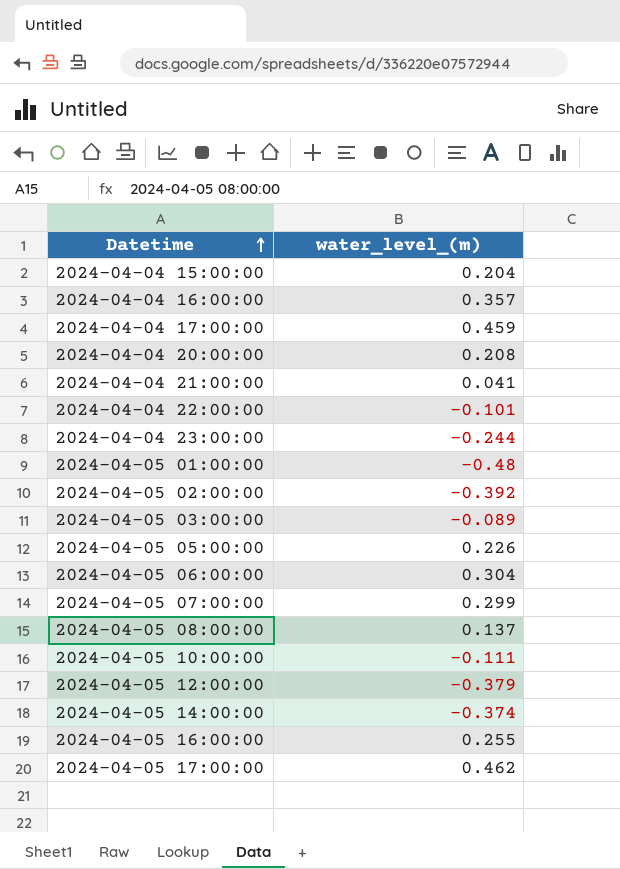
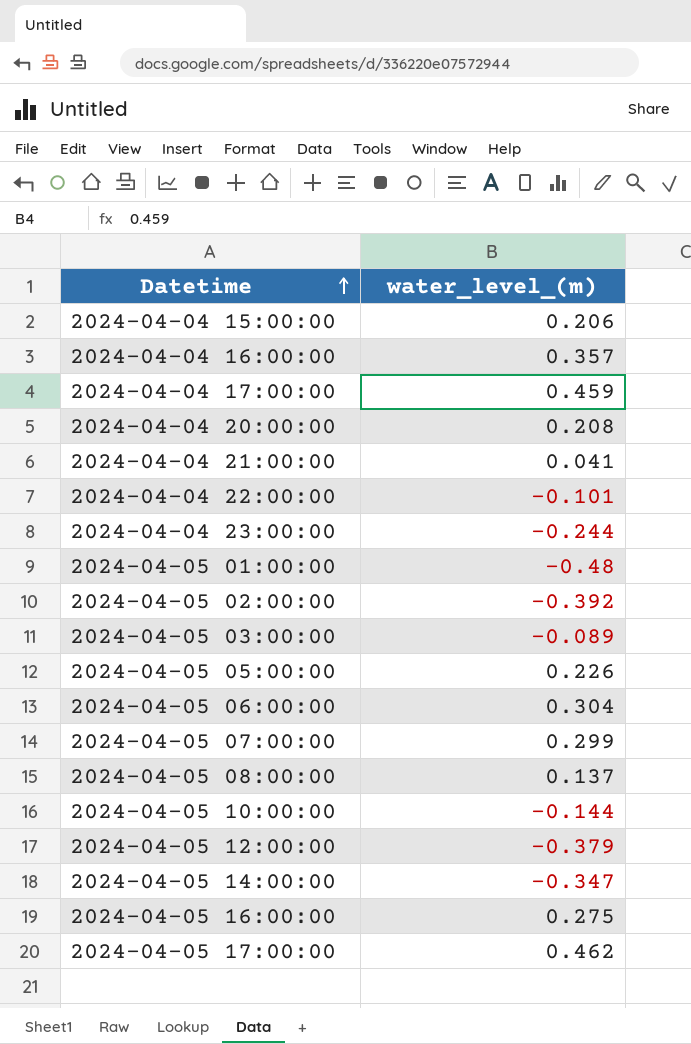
2024-04-04 15:00:00 | water_level_(m): 0.204 -> 0.206
2024-04-05 10:00:00 | water_level_(m): -0.111 -> -0.144
2024-04-05 14:00:00 | water_level_(m): -0.374 -> -0.347
2024-04-05 16:00:00 | water_level_(m): 0.255 -> 0.275

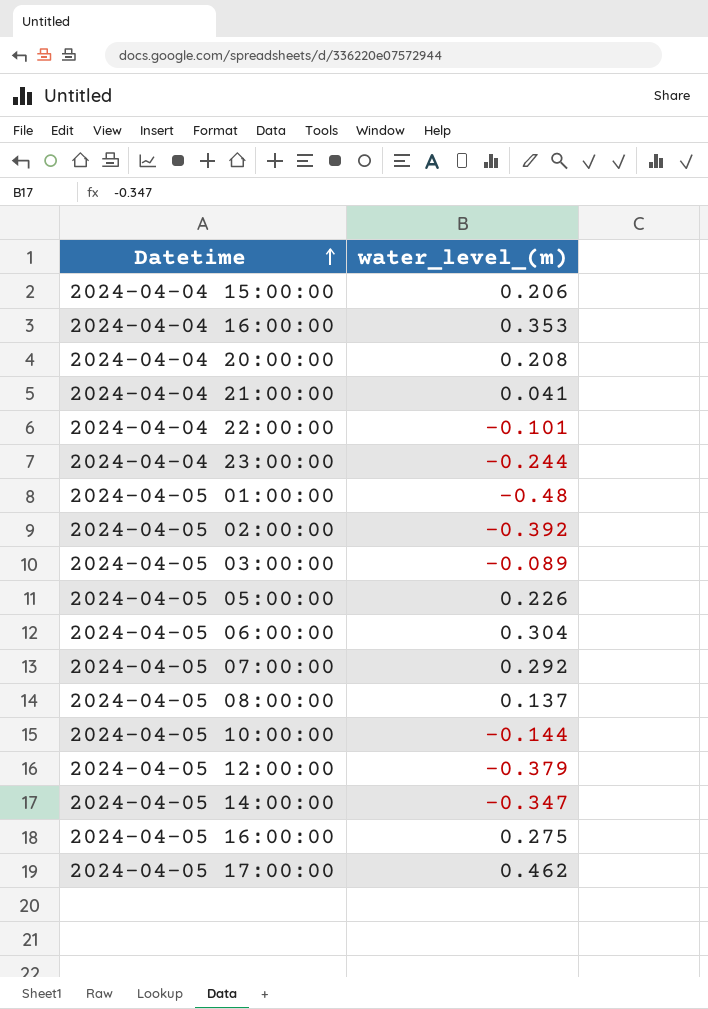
row 2024-04-04 17:00:00: 0.459 -> none
2024-04-04 16:00:00 | water_level_(m): 0.357 -> 0.353
2024-04-05 07:00:00 | water_level_(m): 0.299 -> 0.292

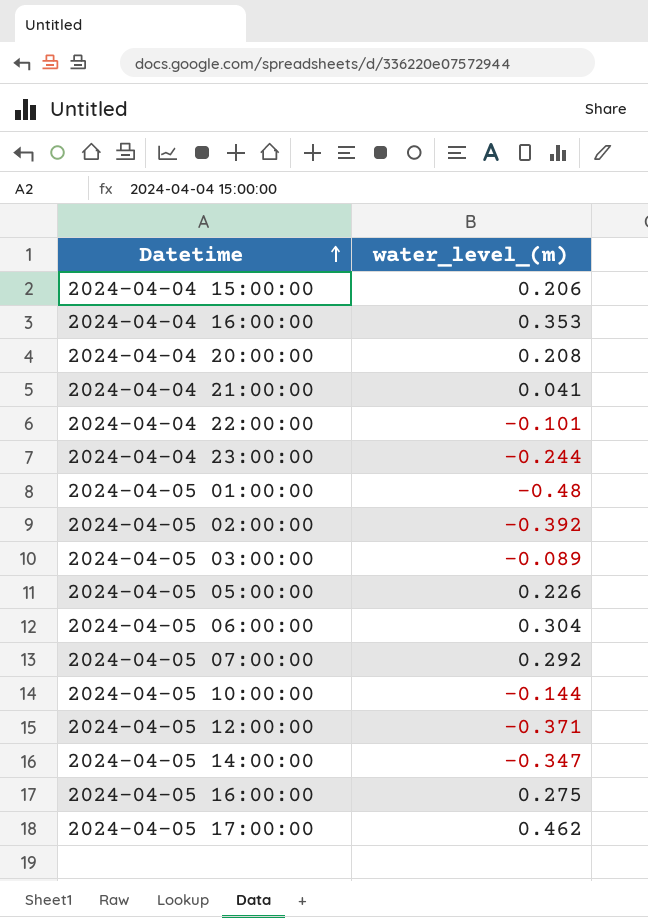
row 2024-04-05 08:00:00: 0.137 -> none
2024-04-05 12:00:00 | water_level_(m): -0.379 -> -0.371

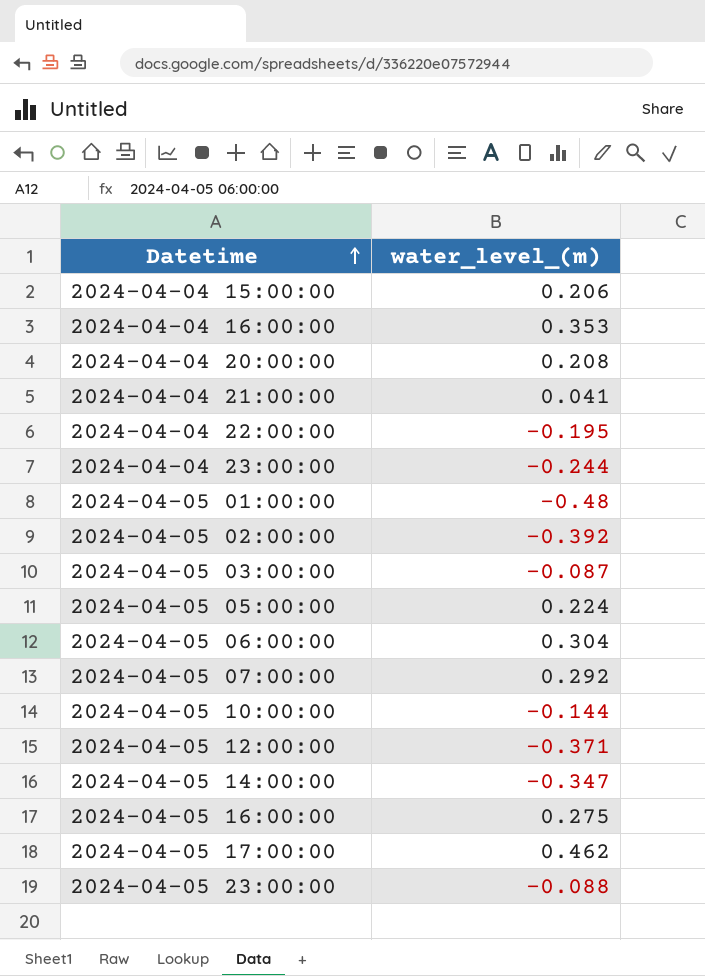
2024-04-04 22:00:00 | water_level_(m): -0.101 -> -0.195
2024-04-05 03:00:00 | water_level_(m): -0.089 -> -0.087
2024-04-05 05:00:00 | water_level_(m): 0.226 -> 0.224
row 2024-04-05 23:00:00: none -> -0.088

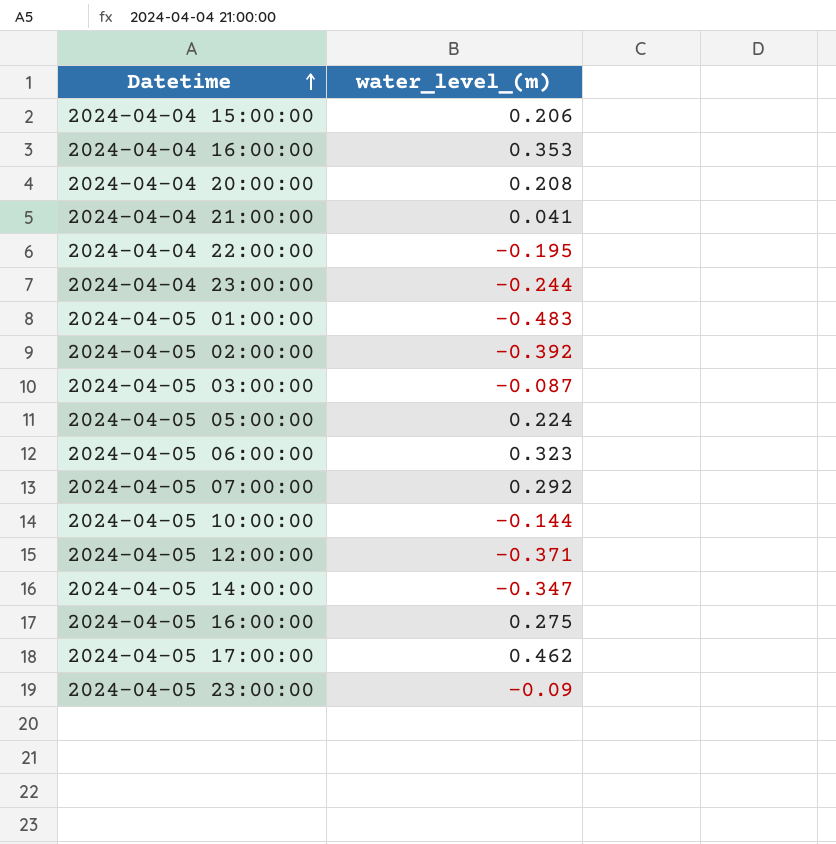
2024-04-05 01:00:00 | water_level_(m): -0.48 -> -0.483
2024-04-05 06:00:00 | water_level_(m): 0.304 -> 0.323
2024-04-05 23:00:00 | water_level_(m): -0.088 -> -0.09

